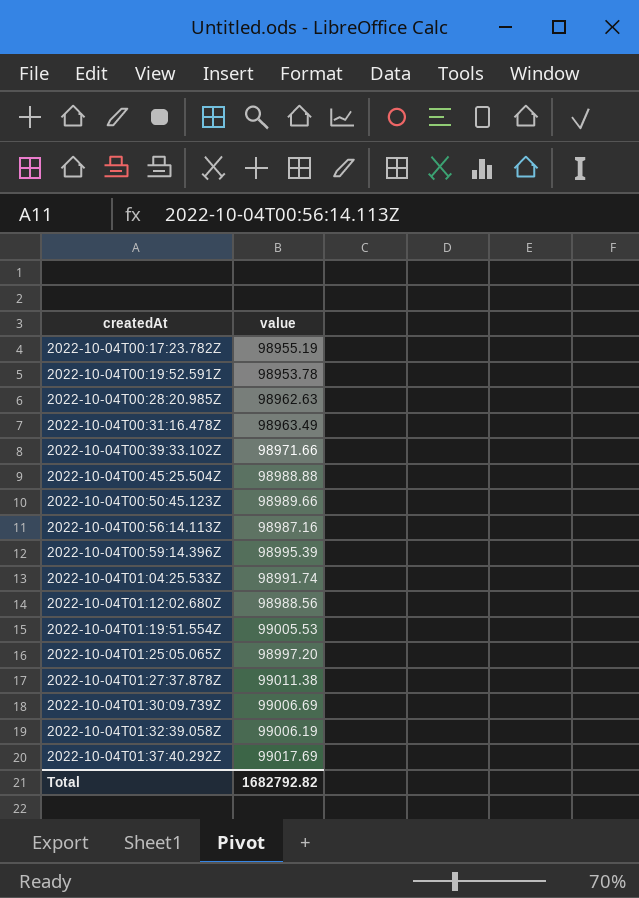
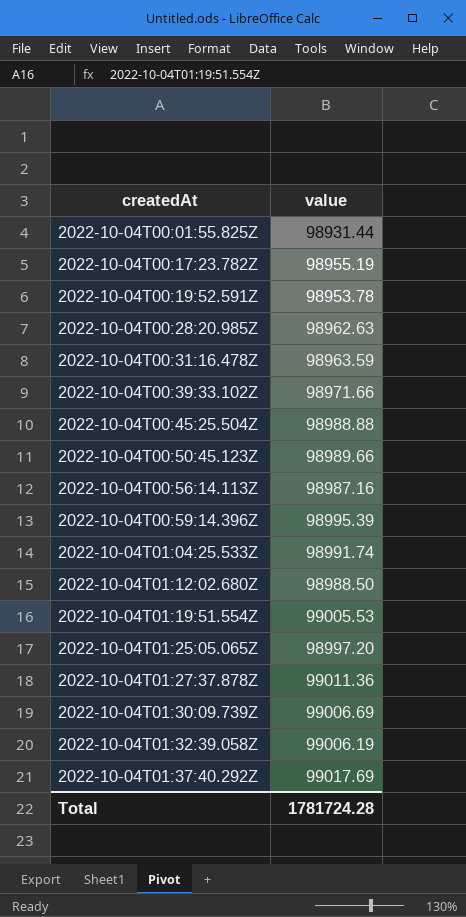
row 2022-10-04T00:01:55.825Z: none -> 98931.44
2022-10-04T00:31:16.478Z | value: 98963.49 -> 98963.59
2022-10-04T01:12:02.680Z | value: 98988.56 -> 98988.50
2022-10-04T01:27:37.878Z | value: 99011.38 -> 99011.36
Total | value: 1682792.82 -> 1781724.28

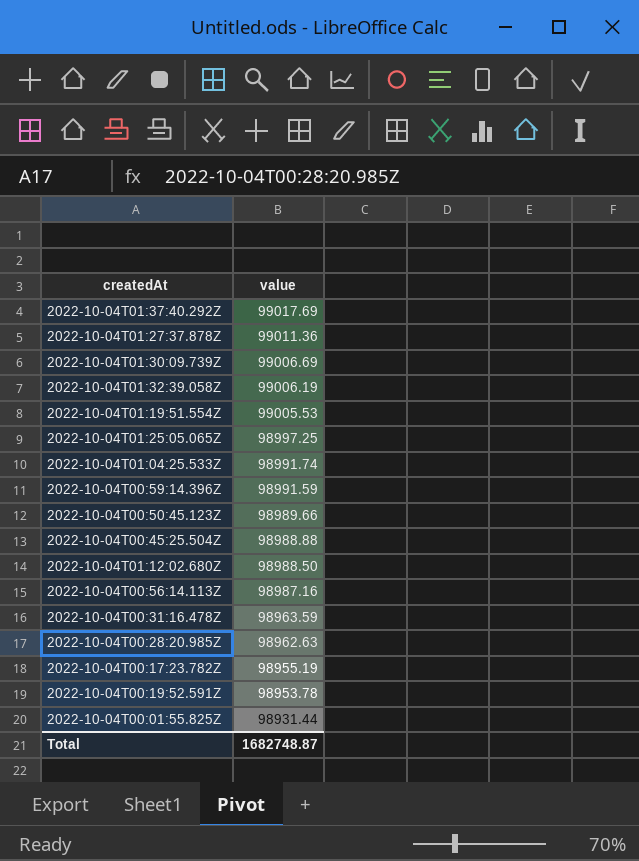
row order: createdAt ascending -> value descending
row 2022-10-04T00:39:33.102Z: 98971.66 -> none
2022-10-04T01:25:05.065Z | value: 98997.20 -> 98997.25
2022-10-04T00:59:14.396Z | value: 98995.39 -> 98991.59
Total | value: 1781724.28 -> 1682748.87

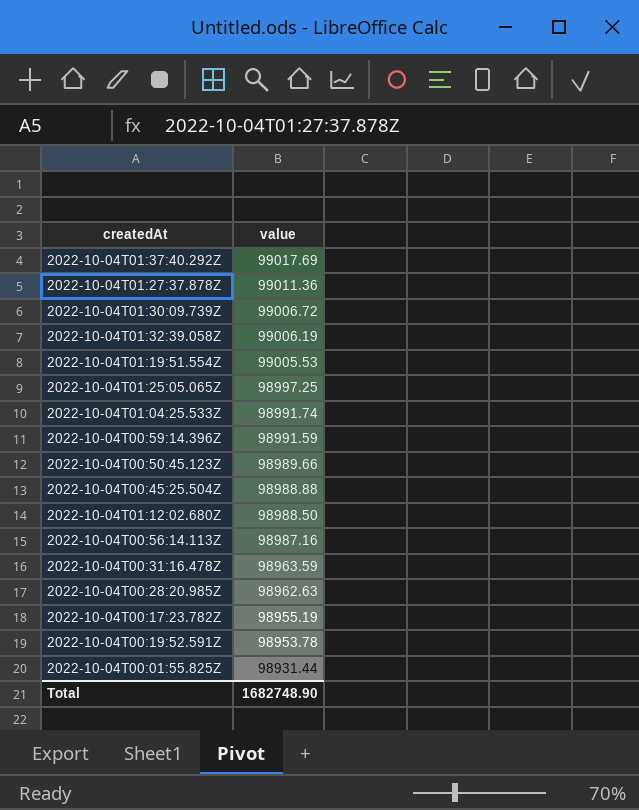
2022-10-04T01:30:09.739Z | value: 99006.69 -> 99006.72
Total | value: 1682748.87 -> 1682748.90

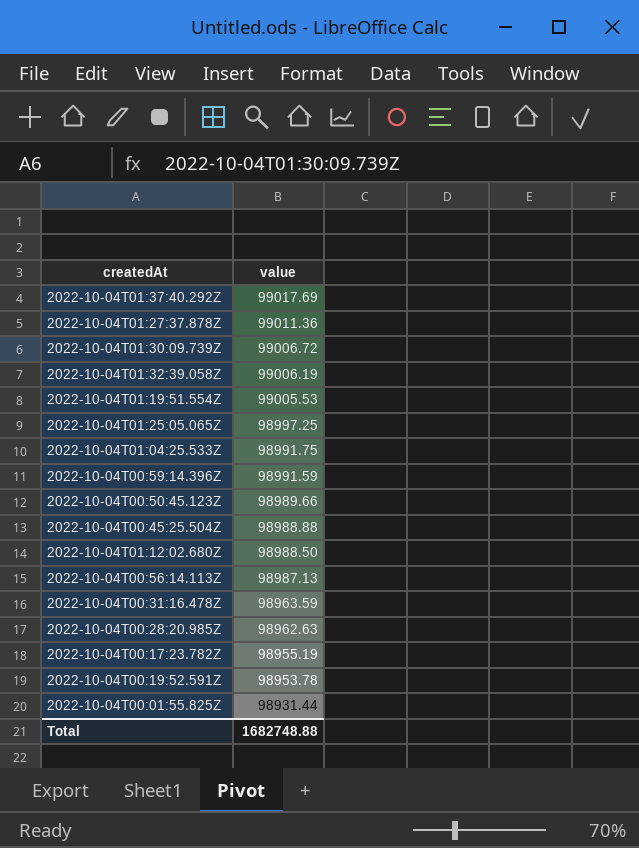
2022-10-04T01:04:25.533Z | value: 98991.74 -> 98991.75
2022-10-04T00:56:14.113Z | value: 98987.16 -> 98987.13
Total | value: 1682748.90 -> 1682748.88

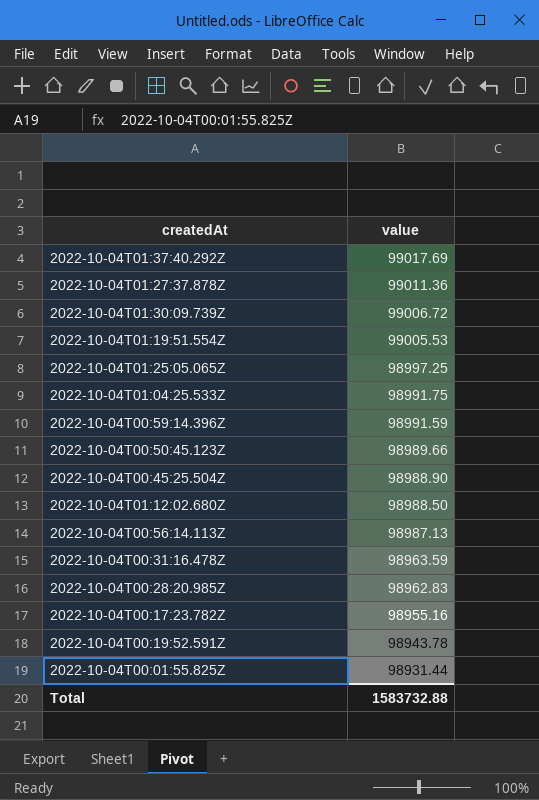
row 2022-10-04T01:32:39.058Z: 99006.19 -> none
2022-10-04T00:45:25.504Z | value: 98988.88 -> 98988.90
2022-10-04T00:28:20.985Z | value: 98962.63 -> 98962.83
2022-10-04T00:17:23.782Z | value: 98955.19 -> 98955.16
2022-10-04T00:19:52.591Z | value: 98953.78 -> 98943.78
Total | value: 1682748.88 -> 1583732.88

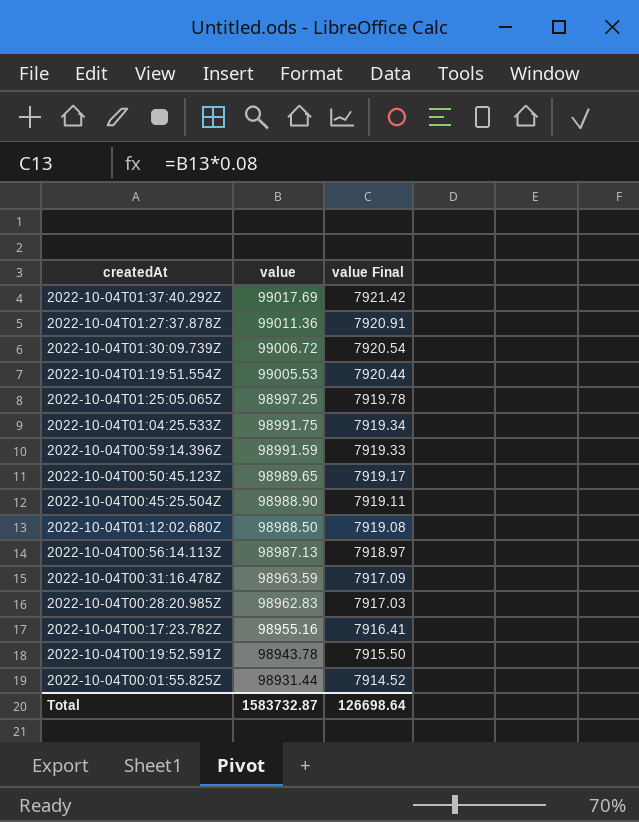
column value Final | formula: none -> [value] * 0.08
2022-10-04T00:50:45.123Z | value: 98989.66 -> 98989.65
Total | value: 1583732.88 -> 1583732.87

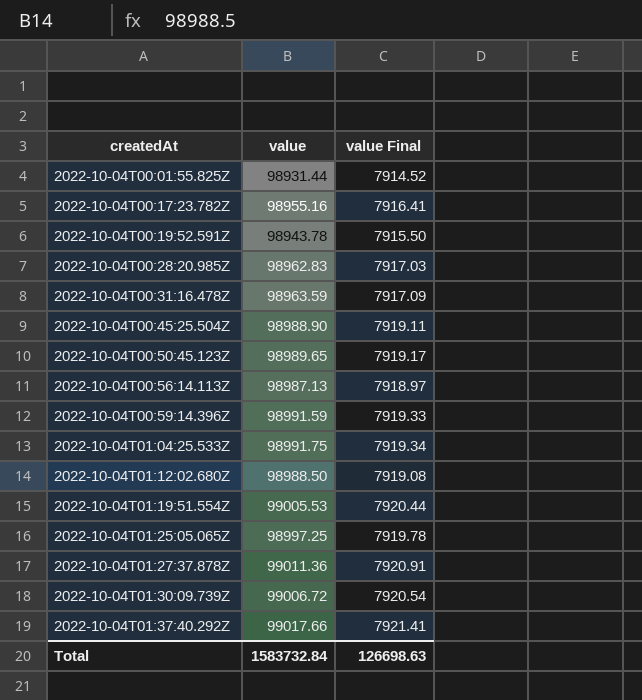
row order: value descending -> createdAt ascending
2022-10-04T01:37:40.292Z | value: 99017.69 -> 99017.66
2022-10-04T01:37:40.292Z | value Final: 7921.42 -> 7921.41
Total | value: 1583732.87 -> 1583732.84
Total | value Final: 126698.64 -> 126698.63

